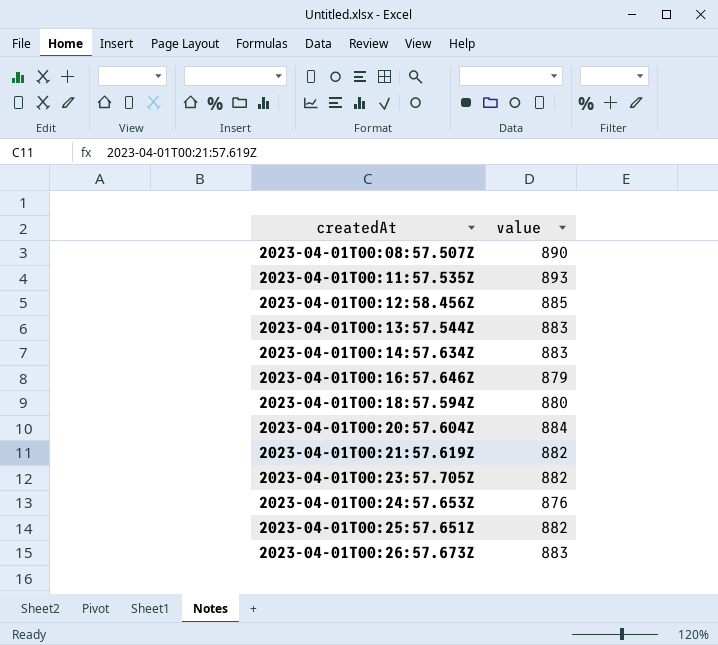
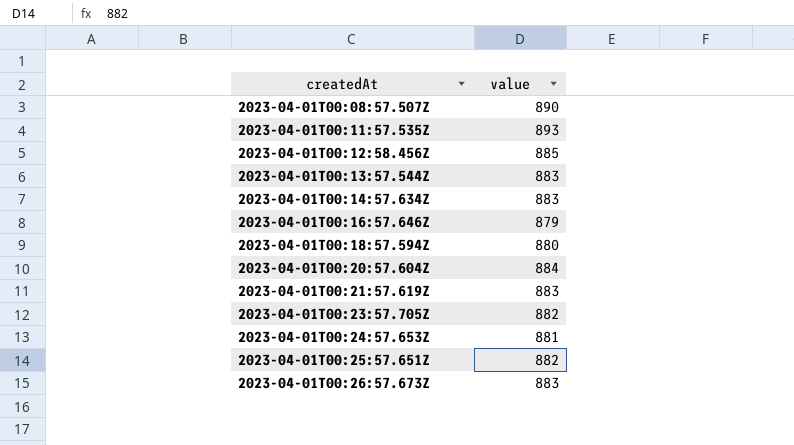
2023-04-01T00:21:57.619Z | value: 882 -> 883
2023-04-01T00:24:57.653Z | value: 876 -> 881

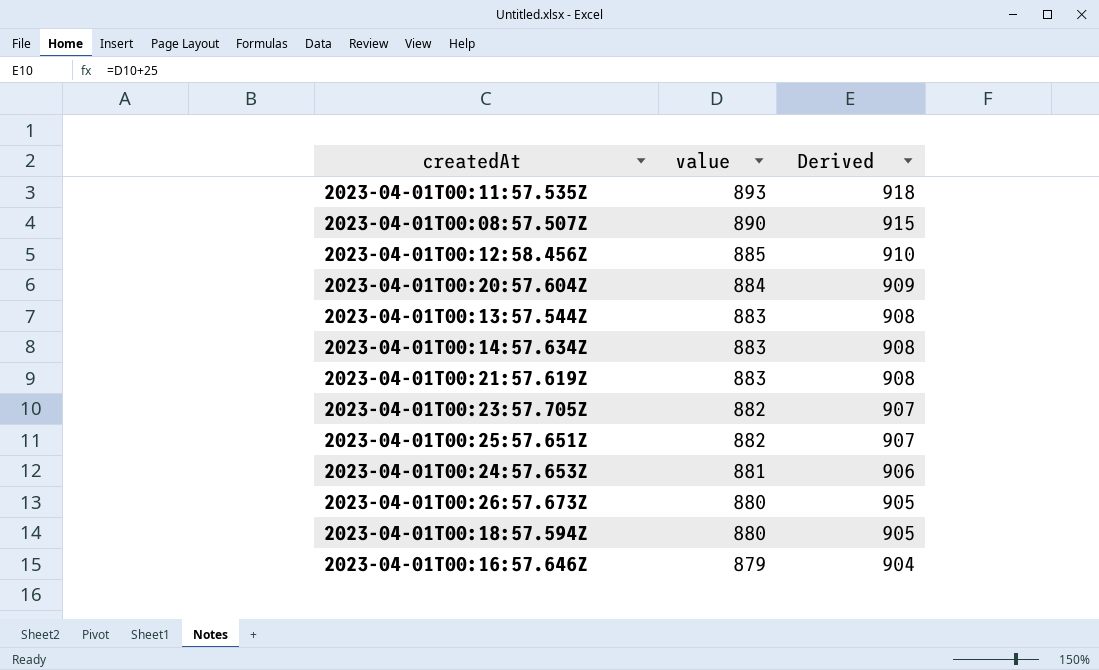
row order: createdAt ascending -> value descending
column Derived | formula: none -> [value] + 25
2023-04-01T00:26:57.673Z | value: 883 -> 880

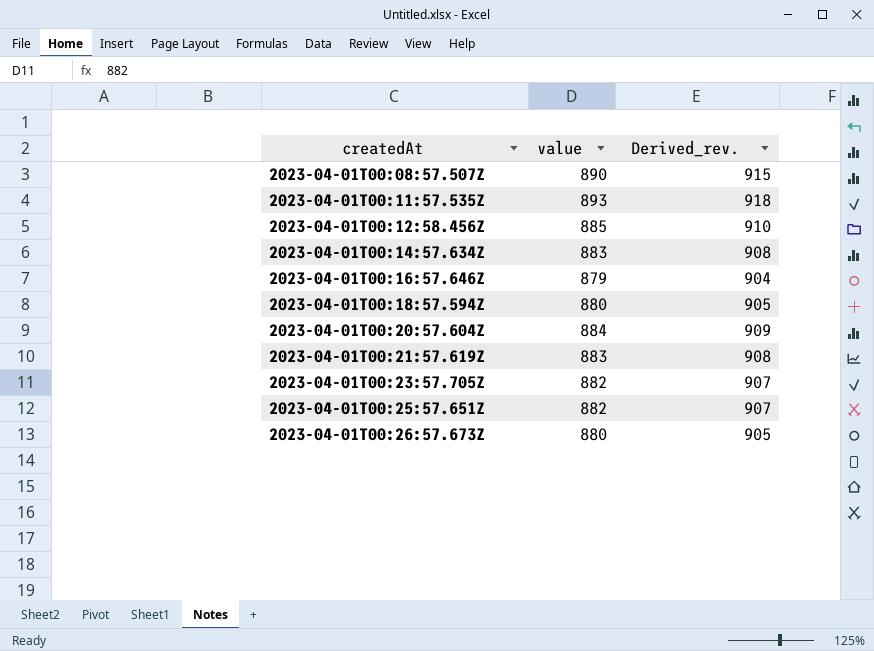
row order: value descending -> createdAt ascending
column name: Derived -> Derived_rev.
row 2023-04-01T00:13:57.544Z: 883 | 908 -> none
row 2023-04-01T00:24:57.653Z: 881 | 906 -> none

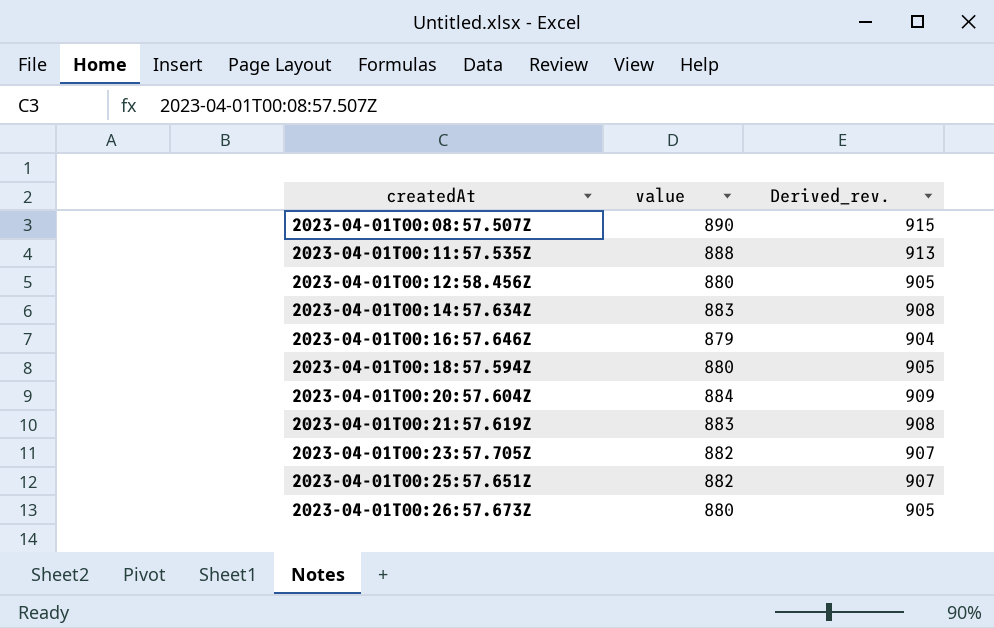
2023-04-01T00:11:57.535Z | value: 893 -> 888
2023-04-01T00:11:57.535Z | Derived_rev.: 918 -> 913
2023-04-01T00:12:58.456Z | value: 885 -> 880
2023-04-01T00:12:58.456Z | Derived_rev.: 910 -> 905

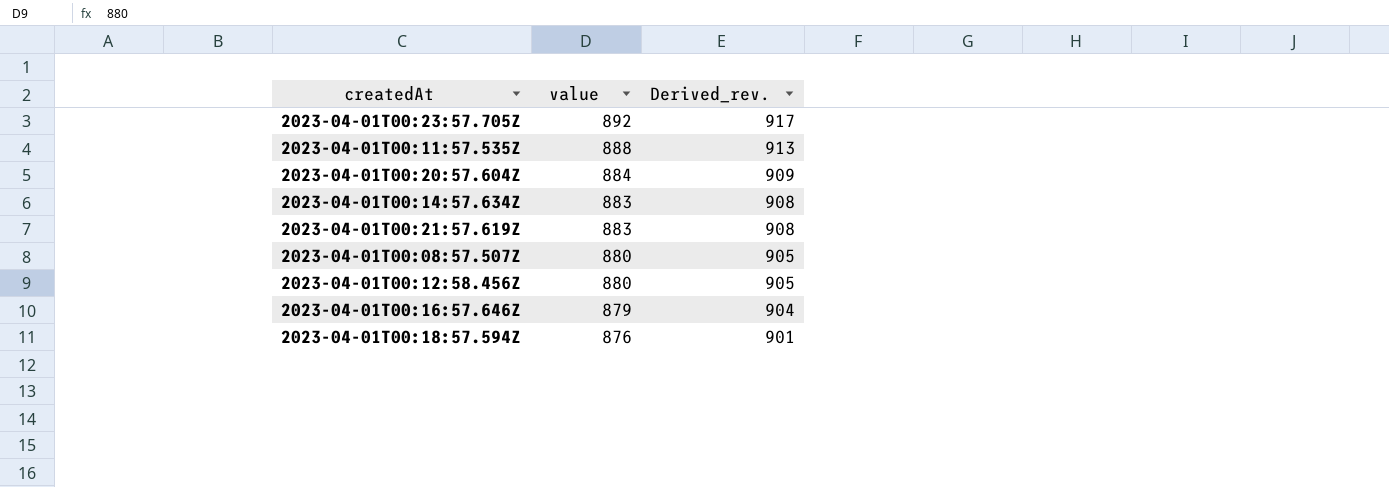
row order: createdAt ascending -> value descending
row 2023-04-01T00:25:57.651Z: 882 | 907 -> none
row 2023-04-01T00:26:57.673Z: 880 | 905 -> none
2023-04-01T00:23:57.705Z | value: 882 -> 892
2023-04-01T00:23:57.705Z | Derived_rev.: 907 -> 917
2023-04-01T00:08:57.507Z | value: 890 -> 880
2023-04-01T00:08:57.507Z | Derived_rev.: 915 -> 905
2023-04-01T00:18:57.594Z | value: 880 -> 876
2023-04-01T00:18:57.594Z | Derived_rev.: 905 -> 901

